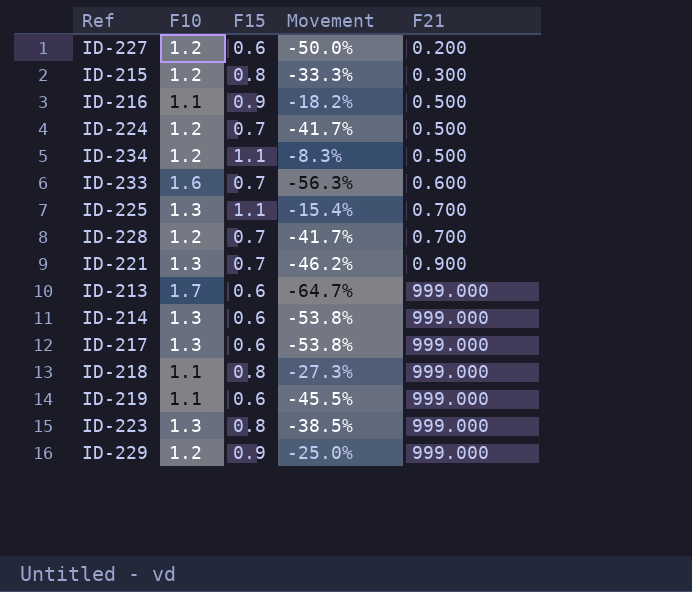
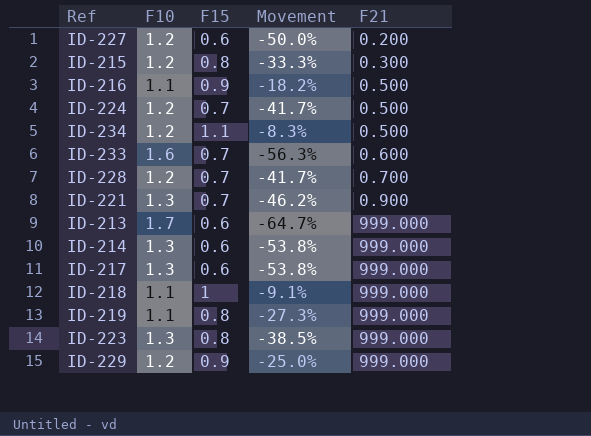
row ID-225: 1.3 | 1.1 | -15.4% | 0.700 -> none
ID-218 | F15: 0.8 -> 1
ID-218 | Movement: -27.3% -> -9.1%
ID-219 | F15: 0.6 -> 0.8
ID-219 | Movement: -45.5% -> -27.3%

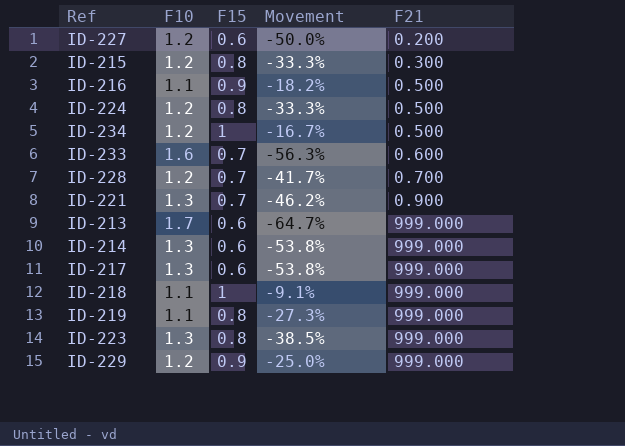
ID-224 | F15: 0.7 -> 0.8
ID-224 | Movement: -41.7% -> -33.3%
ID-234 | F15: 1.1 -> 1
ID-234 | Movement: -8.3% -> -16.7%

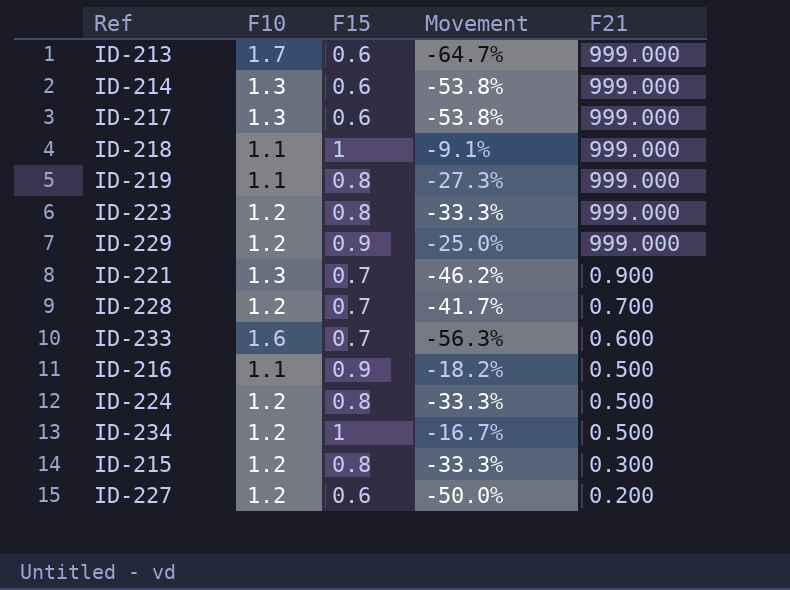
row order: F21 ascending -> F21 descending
ID-223 | F10: 1.3 -> 1.2
ID-223 | Movement: -38.5% -> -33.3%

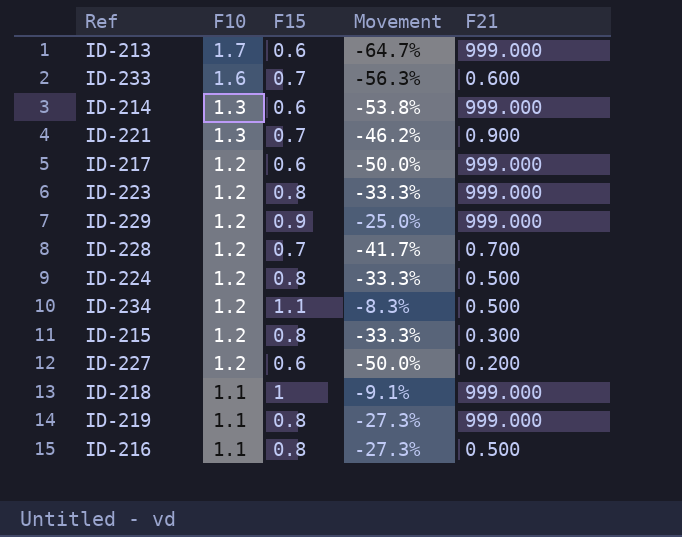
row order: F21 descending -> F10 descending
ID-217 | F10: 1.3 -> 1.2
ID-217 | Movement: -53.8% -> -50.0%
ID-234 | F15: 1 -> 1.1
ID-234 | Movement: -16.7% -> -8.3%
ID-216 | F15: 0.9 -> 0.8
ID-216 | Movement: -18.2% -> -27.3%

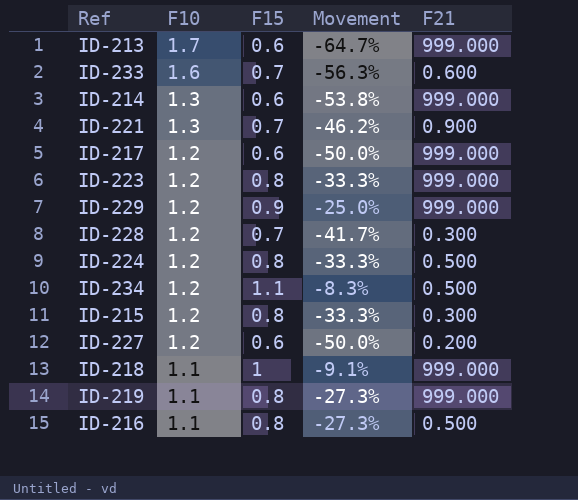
ID-228 | F21: 0.700 -> 0.300

